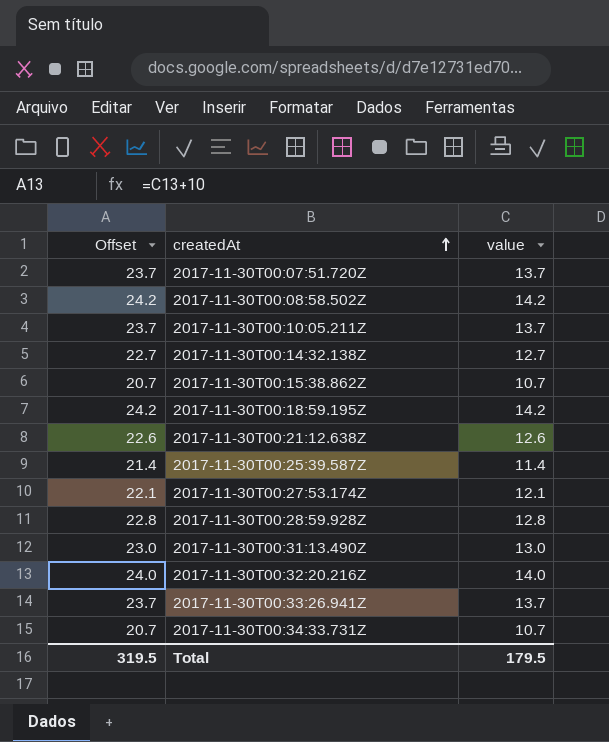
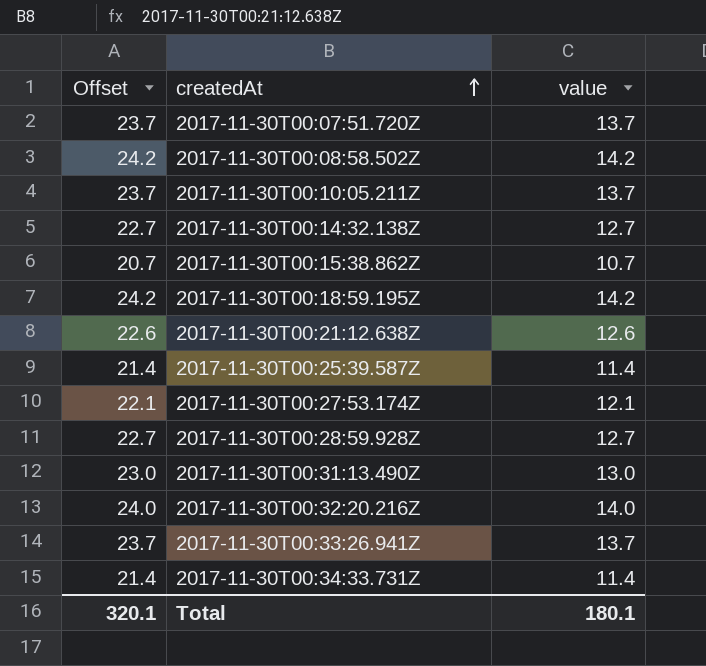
2017-11-30T00:28:59.928Z | Offset: 22.8 -> 22.7
2017-11-30T00:28:59.928Z | value: 12.8 -> 12.7
2017-11-30T00:34:33.731Z | Offset: 20.7 -> 21.4
2017-11-30T00:34:33.731Z | value: 10.7 -> 11.4
Total | Offset: 319.5 -> 320.1
Total | value: 179.5 -> 180.1

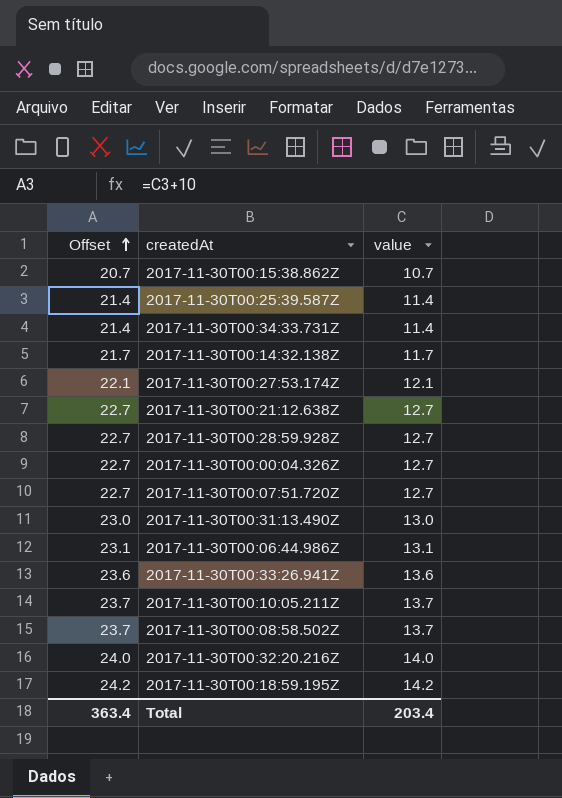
row order: createdAt ascending -> Offset ascending
2017-11-30T00:14:32.138Z | Offset: 22.7 -> 21.7
2017-11-30T00:14:32.138Z | value: 12.7 -> 11.7
2017-11-30T00:21:12.638Z | Offset: 22.6 -> 22.7
2017-11-30T00:21:12.638Z | value: 12.6 -> 12.7
row 2017-11-30T00:00:04.326Z: none -> 22.7 | 12.7
2017-11-30T00:07:51.720Z | Offset: 23.7 -> 22.7
2017-11-30T00:07:51.720Z | value: 13.7 -> 12.7
row 2017-11-30T00:06:44.986Z: none -> 23.1 | 13.1
2017-11-30T00:33:26.941Z | Offset: 23.7 -> 23.6
2017-11-30T00:33:26.941Z | value: 13.7 -> 13.6
2017-11-30T00:08:58.502Z | Offset: 24.2 -> 23.7
2017-11-30T00:08:58.502Z | value: 14.2 -> 13.7
Total | Offset: 320.1 -> 363.4
Total | value: 180.1 -> 203.4

